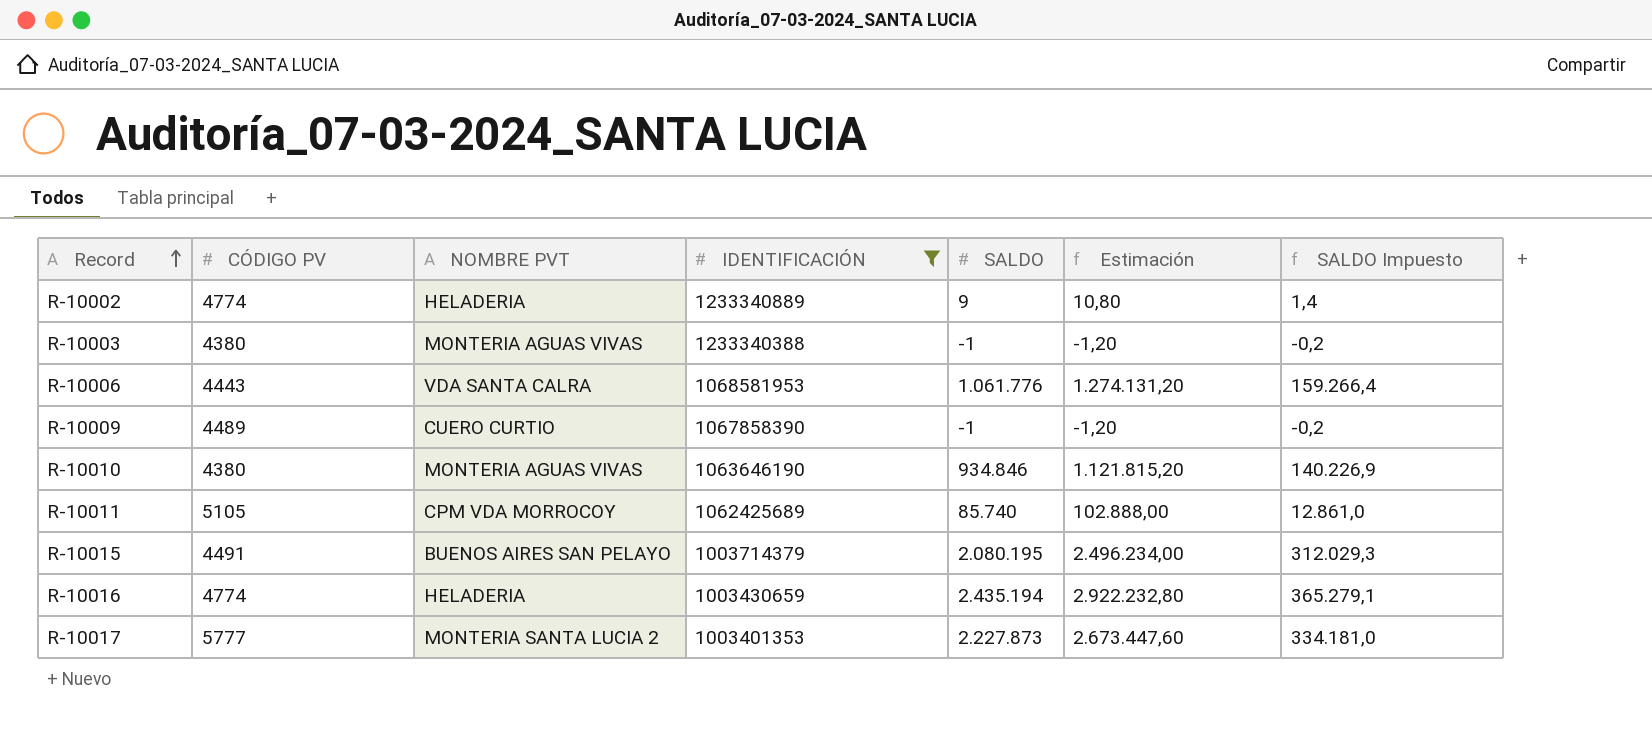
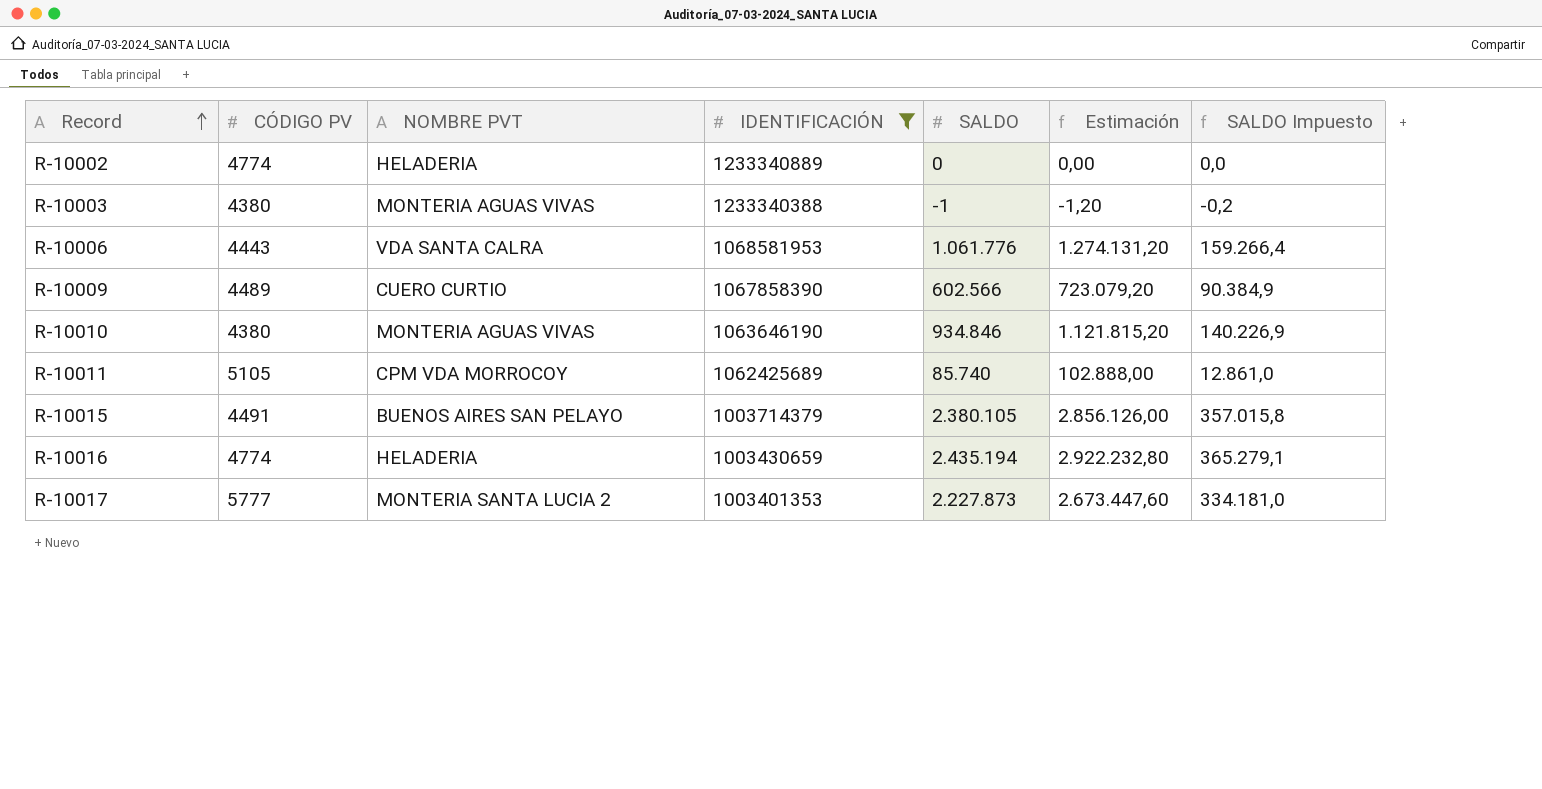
R-10002 | SALDO: 9 -> 0
R-10002 | Estimación: 10,80 -> 0,00
R-10002 | SALDO Impuesto: 1,4 -> 0,0
R-10009 | SALDO: -1 -> 602.566
R-10009 | Estimación: -1,20 -> 723.079,20
R-10009 | SALDO Impuesto: -0,2 -> 90.384,9
R-10015 | SALDO: 2.080.195 -> 2.380.105
R-10015 | Estimación: 2.496.234,00 -> 2.856.126,00
R-10015 | SALDO Impuesto: 312.029,3 -> 357.015,8

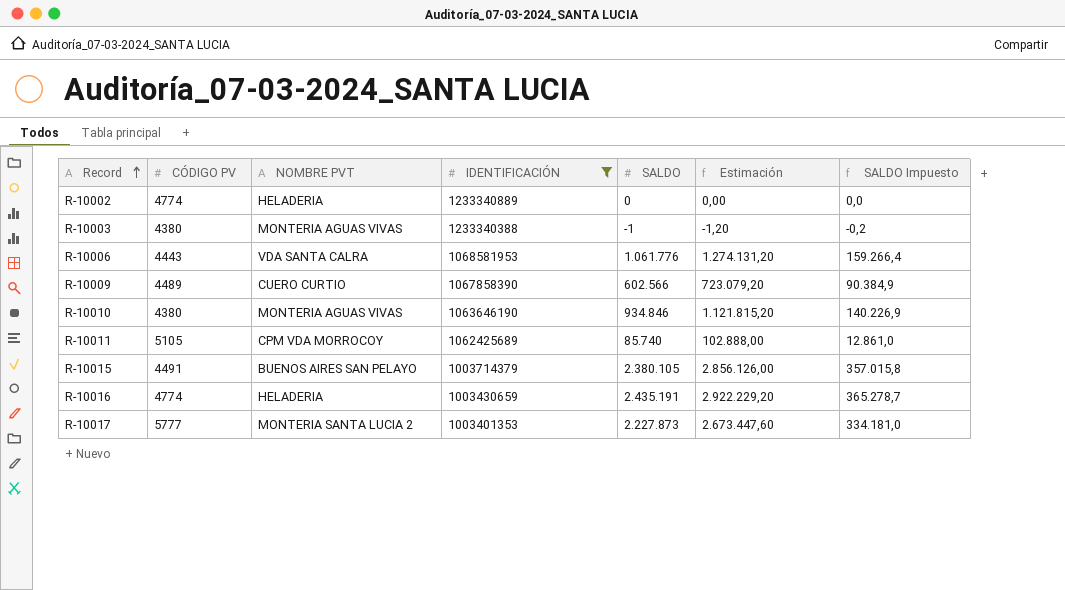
R-10016 | SALDO: 2.435.194 -> 2.435.191
R-10016 | Estimación: 2.922.232,80 -> 2.922.229,20
R-10016 | SALDO Impuesto: 365.279,1 -> 365.278,7

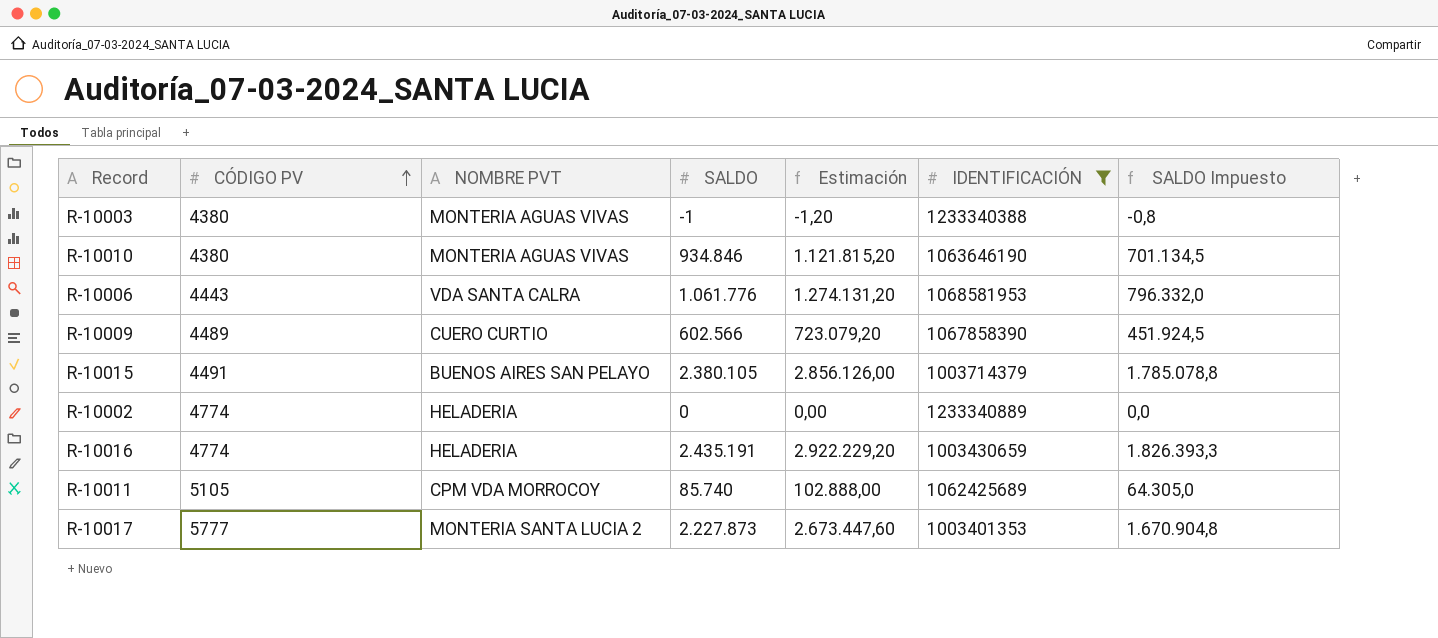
row order: Record ascending -> CÓDIGO PV ascending
column IDENTIFICACIÓN | position: 4 -> 6
column SALDO Impuesto | formula: [SALDO] * 0,15 -> [SALDO] * 0,75

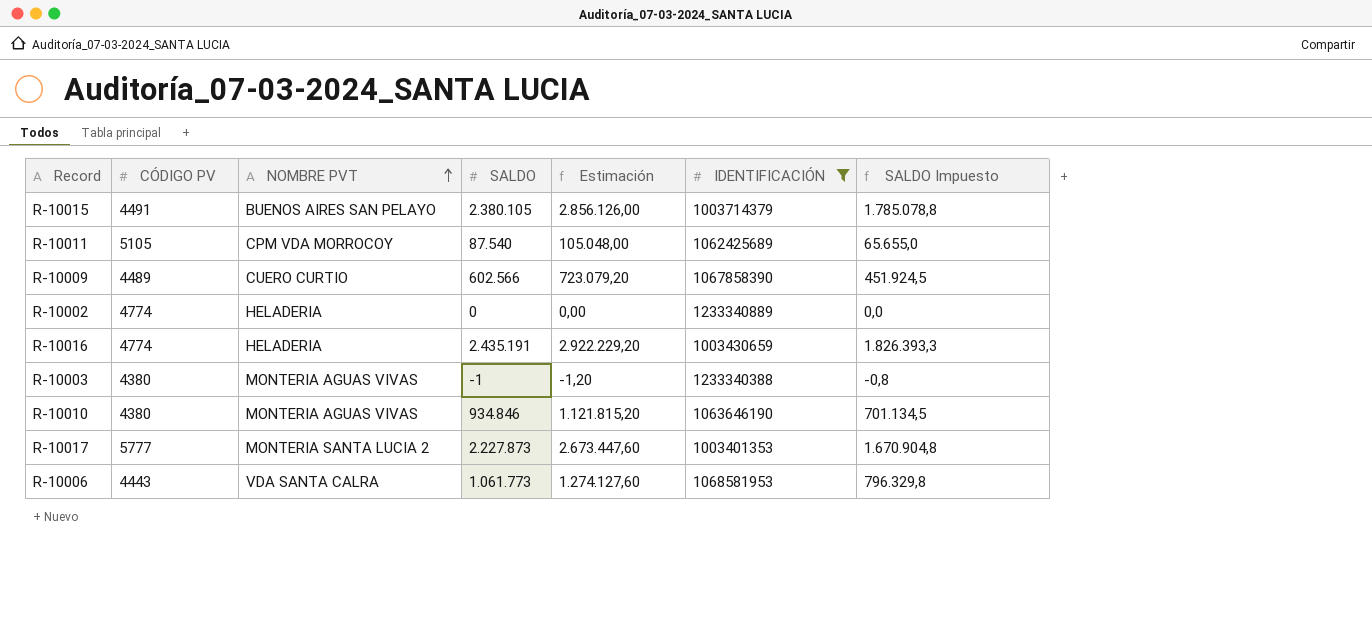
row order: CÓDIGO PV ascending -> NOMBRE PVT ascending
R-10011 | SALDO: 85.740 -> 87.540
R-10011 | Estimación: 102.888,00 -> 105.048,00
R-10011 | SALDO Impuesto: 64.305,0 -> 65.655,0
R-10006 | SALDO: 1.061.776 -> 1.061.773
R-10006 | Estimación: 1.274.131,20 -> 1.274.127,60
R-10006 | SALDO Impuesto: 796.332,0 -> 796.329,8

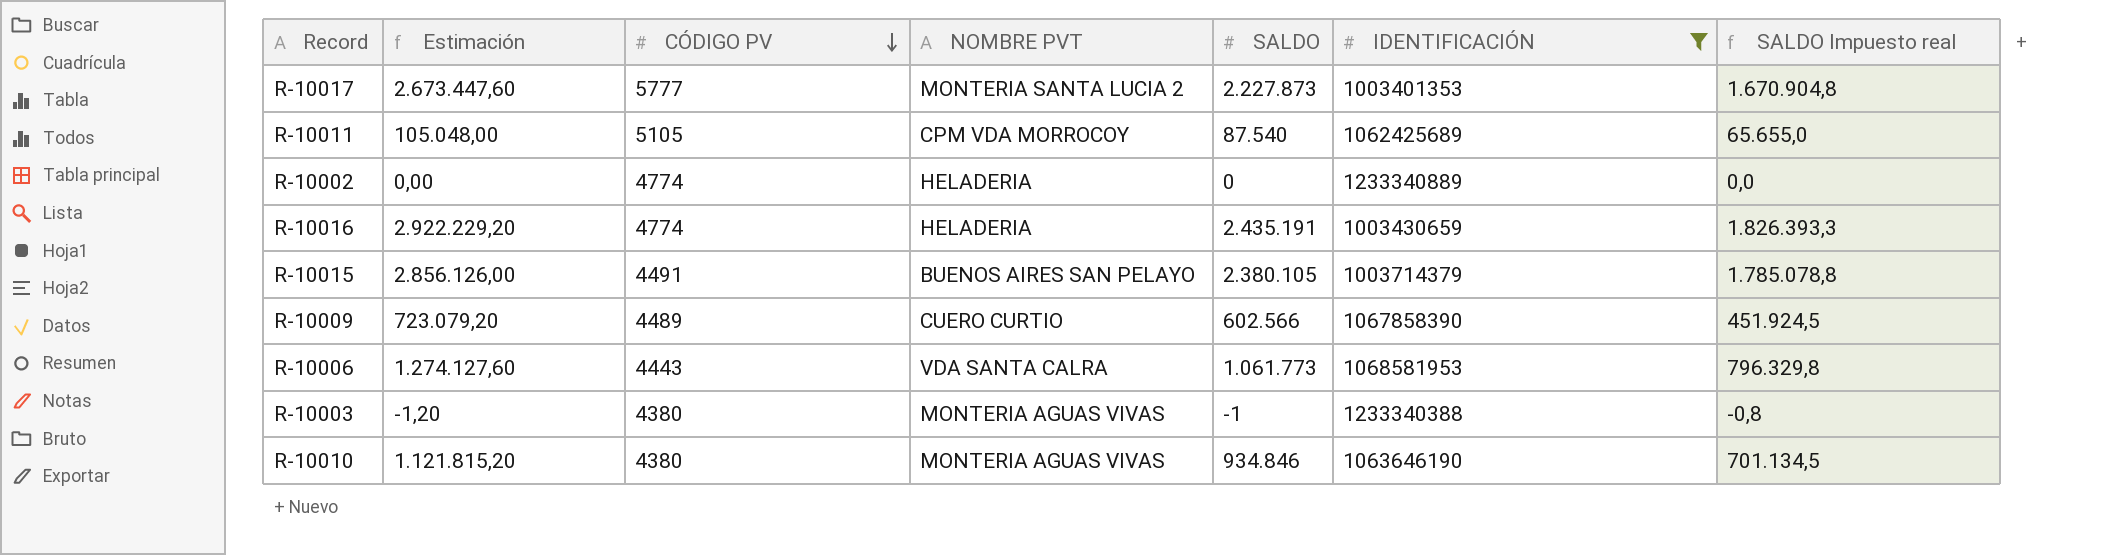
row order: NOMBRE PVT ascending -> CÓDIGO PV descending
column Estimación | position: 5 -> 2
column name: SALDO Impuesto -> SALDO Impuesto real

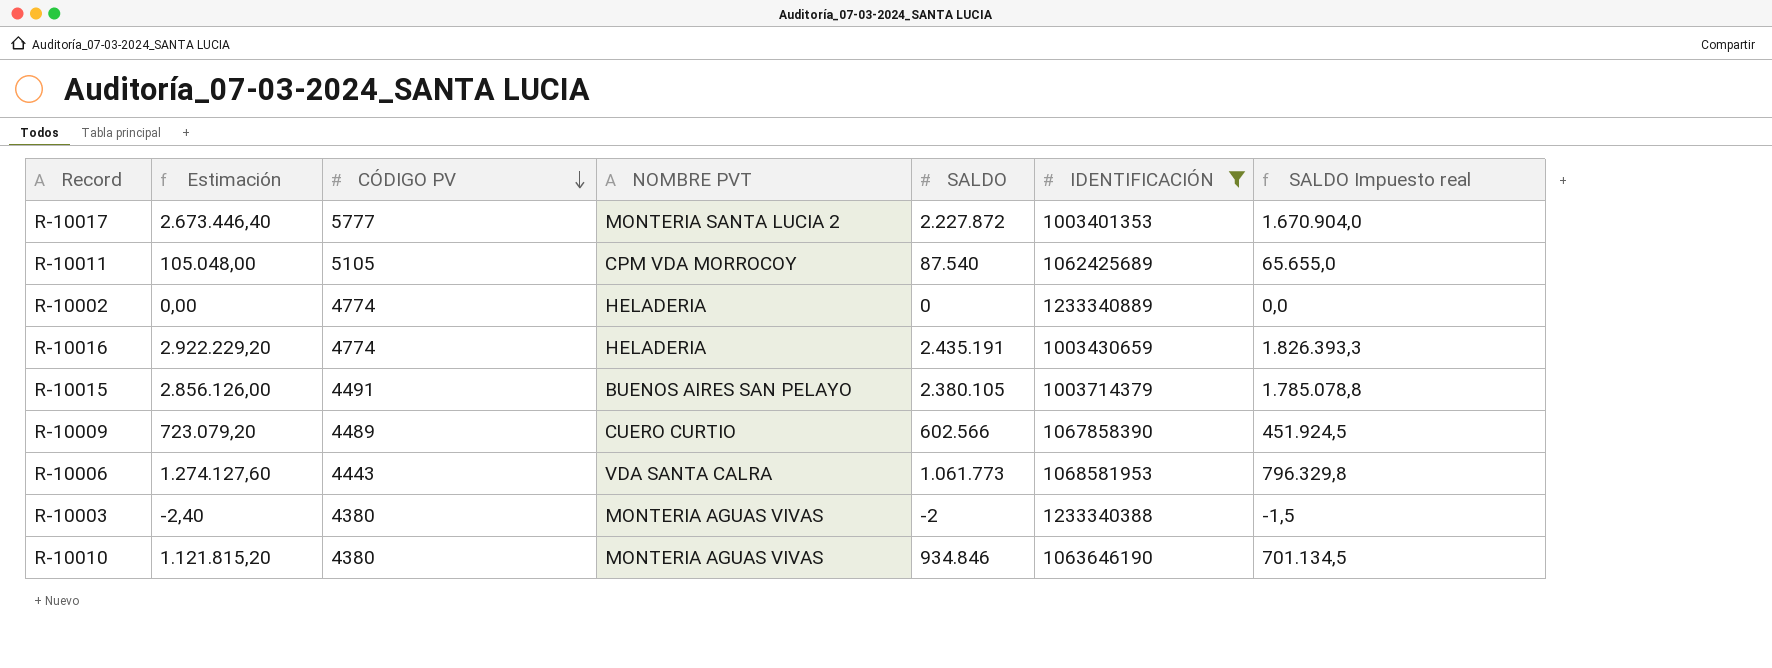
R-10017 | Estimación: 2.673.447,60 -> 2.673.446,40
R-10017 | SALDO: 2.227.873 -> 2.227.872
R-10017 | SALDO Impuesto real: 1.670.904,8 -> 1.670.904,0
R-10003 | Estimación: -1,20 -> -2,40
R-10003 | SALDO: -1 -> -2
R-10003 | SALDO Impuesto real: -0,8 -> -1,5

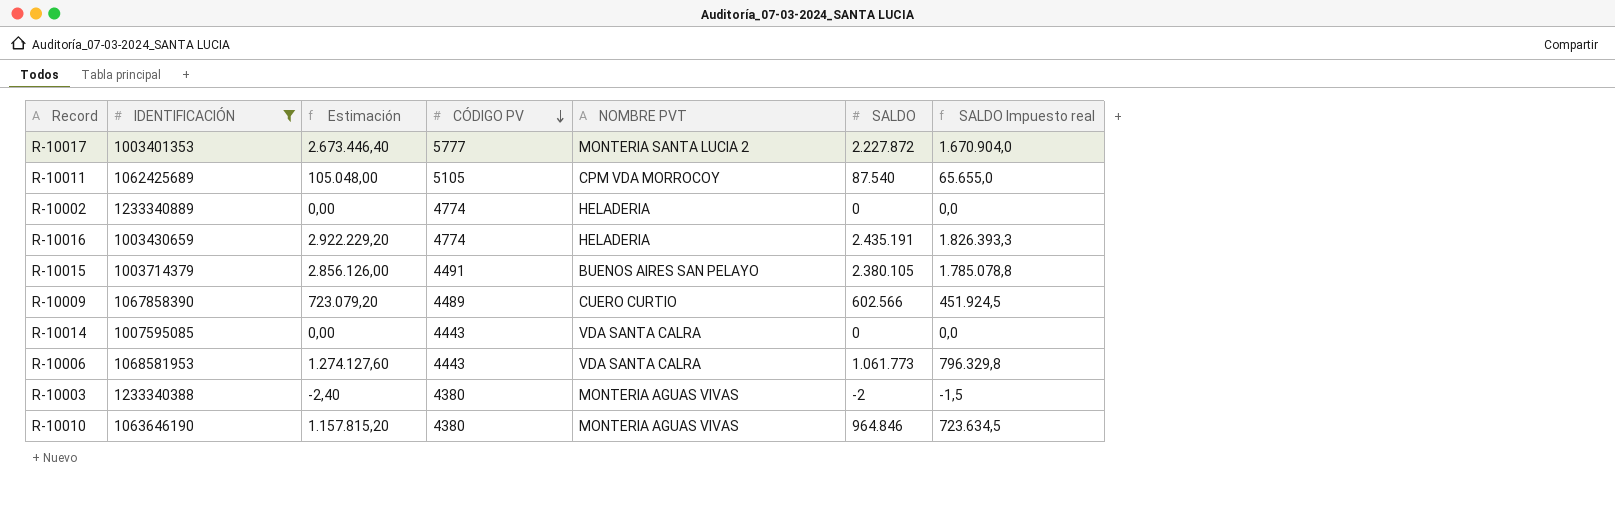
column IDENTIFICACIÓN | position: 6 -> 2
row R-10014: none -> 1007595085 | 0,00 | 4443 | VDA SANTA CALRA | 0 | 0,0
R-10010 | Estimación: 1.121.815,20 -> 1.157.815,20
R-10010 | SALDO: 934.846 -> 964.846
R-10010 | SALDO Impuesto real: 701.134,5 -> 723.634,5

